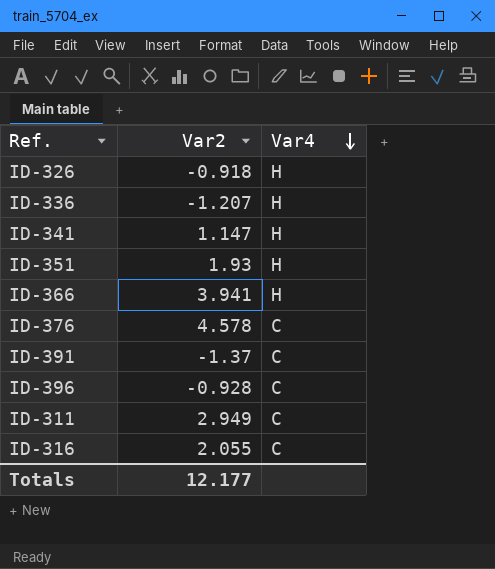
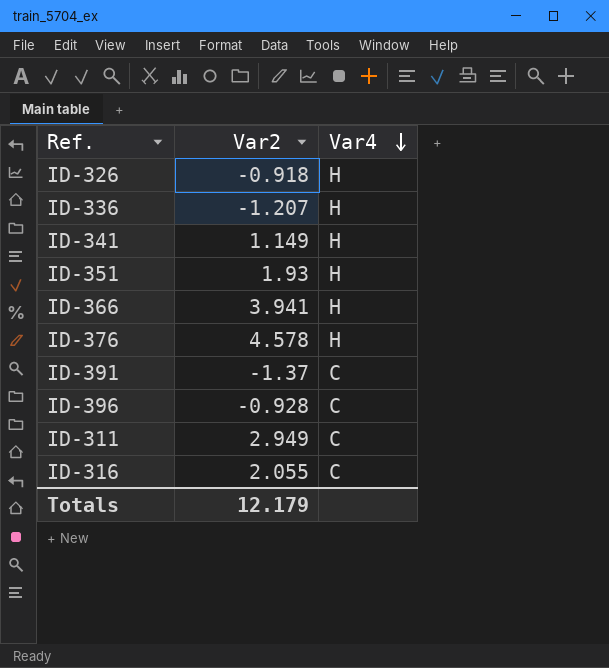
ID-341 | Var2: 1.147 -> 1.149
ID-376 | Var4: C -> H
Totals | Var2: 12.177 -> 12.179

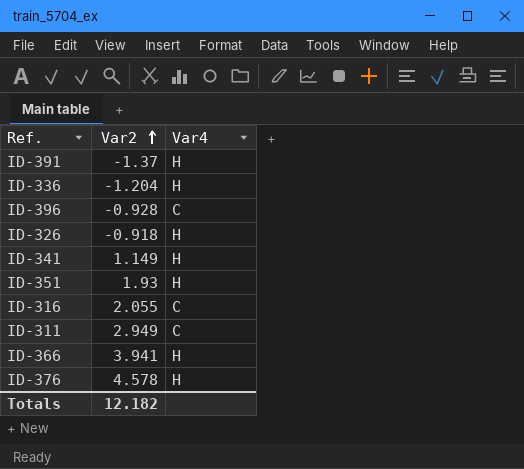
row order: Var4 descending -> Var2 ascending
ID-391 | Var4: C -> H
ID-336 | Var2: -1.207 -> -1.204
Totals | Var2: 12.179 -> 12.182

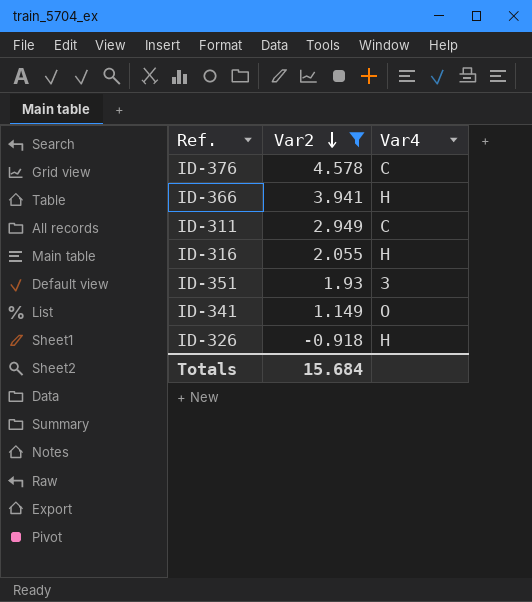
filter: none -> Var2 >= -0.918
row order: Var2 ascending -> Var2 descending
ID-376 | Var4: H -> C
ID-316 | Var4: C -> H
ID-351 | Var4: H -> 3
ID-341 | Var4: H -> O
Totals | Var2: 12.182 -> 15.684

